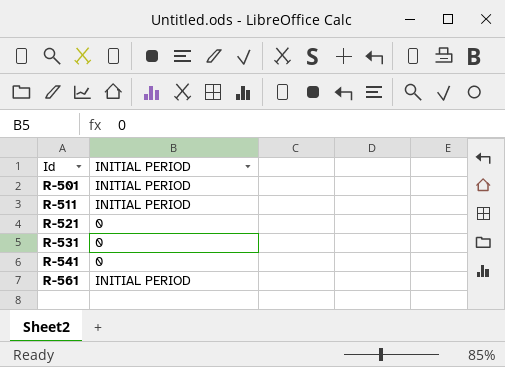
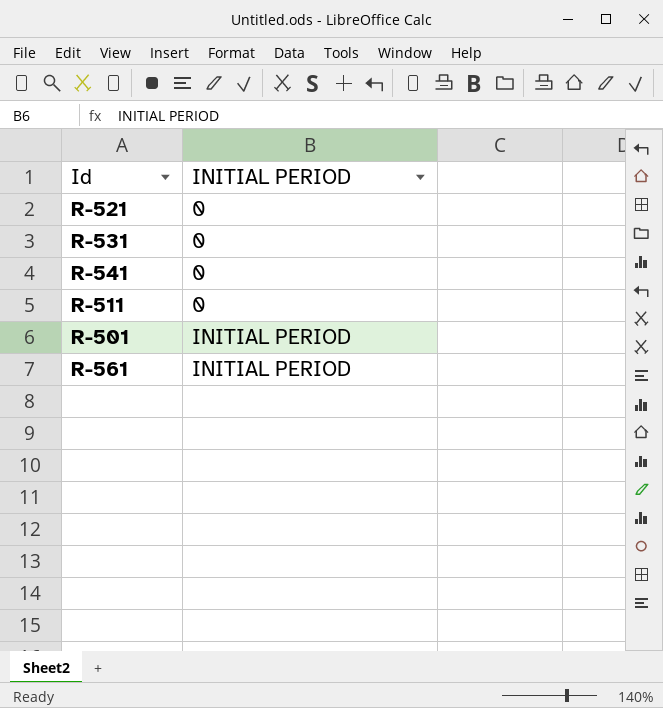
row order: Id ascending -> INITIAL PERIOD ascending
R-511 | INITIAL PERIOD: INITIAL PERIOD -> 0

